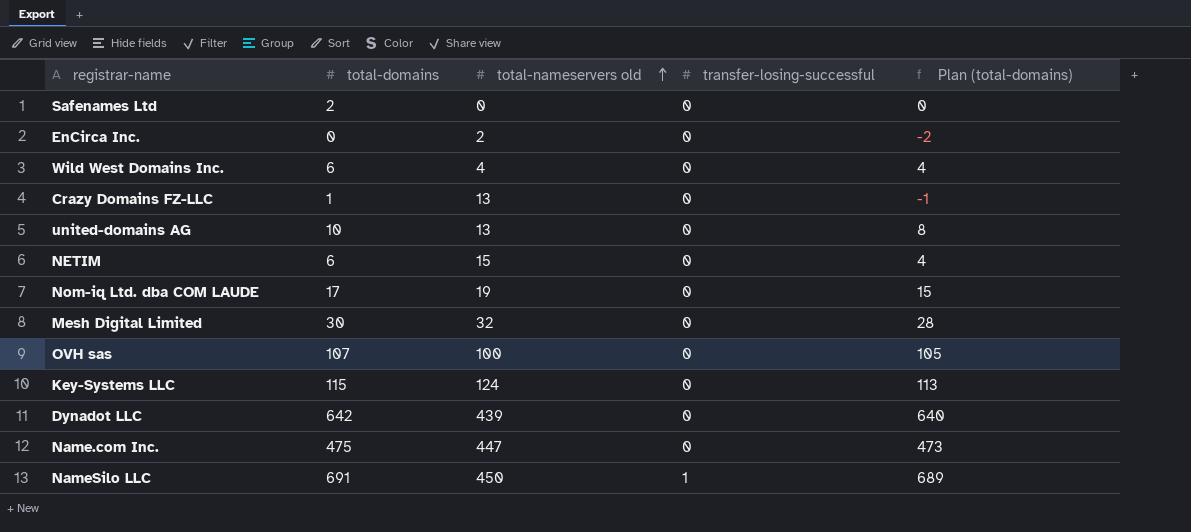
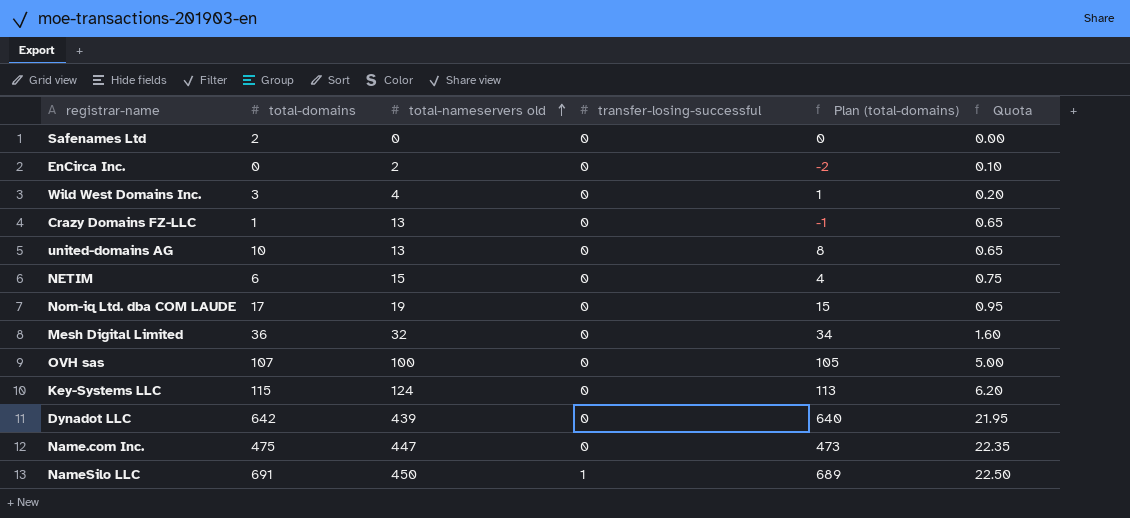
column Quota | formula: none -> [total-nameservers old] * 0.05
Wild West Domains Inc. | total-domains: 6 -> 3
Wild West Domains Inc. | Plan (total-domains): 4 -> 1
Mesh Digital Limited | total-domains: 30 -> 36
Mesh Digital Limited | Plan (total-domains): 28 -> 34

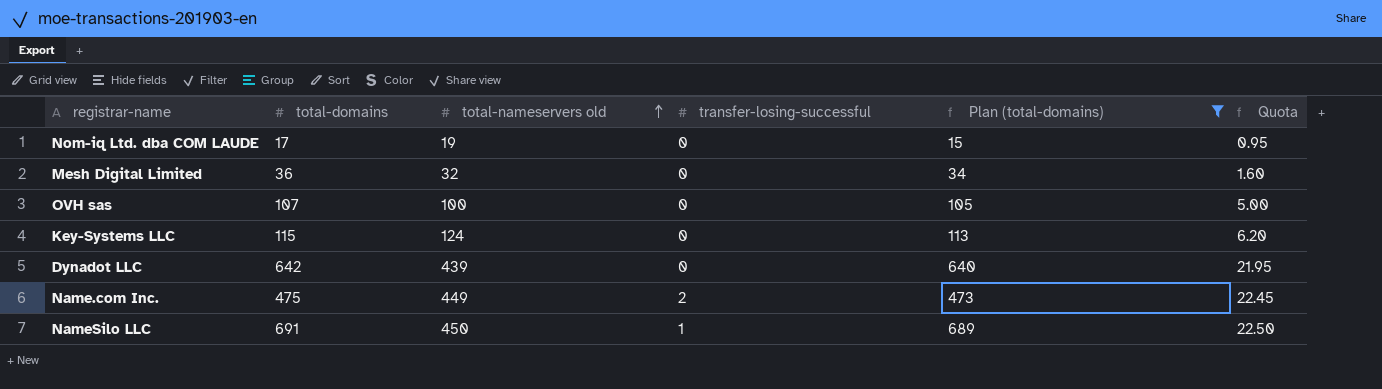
filter: none -> Plan (total-domains) >= 15
Name.com Inc. | total-nameservers old: 447 -> 449
Name.com Inc. | transfer-losing-successful: 0 -> 2
Name.com Inc. | Quota: 22.35 -> 22.45

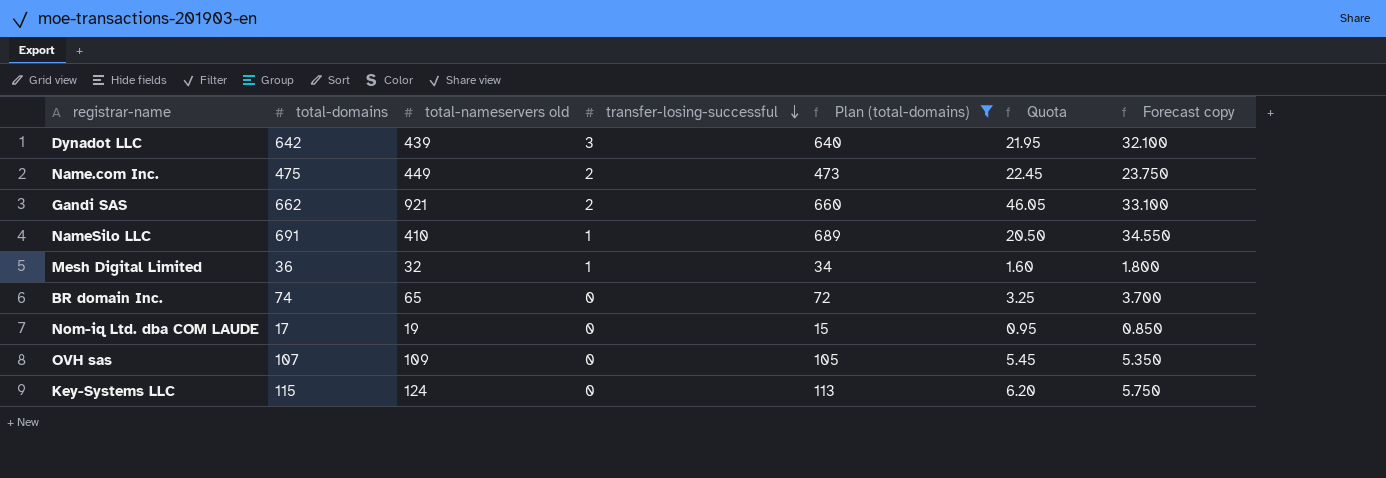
row order: total-nameservers old ascending -> transfer-losing-successful descending
column Forecast copy | formula: none -> [total-domains] * 0.05
Dynadot LLC | transfer-losing-successful: 0 -> 3
row Gandi SAS: none -> 662 | 921 | 2 | 660 | 46.05 | 33.100
NameSilo LLC | total-nameservers old: 450 -> 410
NameSilo LLC | Quota: 22.50 -> 20.50
Mesh Digital Limited | transfer-losing-successful: 0 -> 1
row BR domain Inc.: none -> 74 | 65 | 0 | 72 | 3.25 | 3.700
OVH sas | total-nameservers old: 100 -> 109
OVH sas | Quota: 5.00 -> 5.45

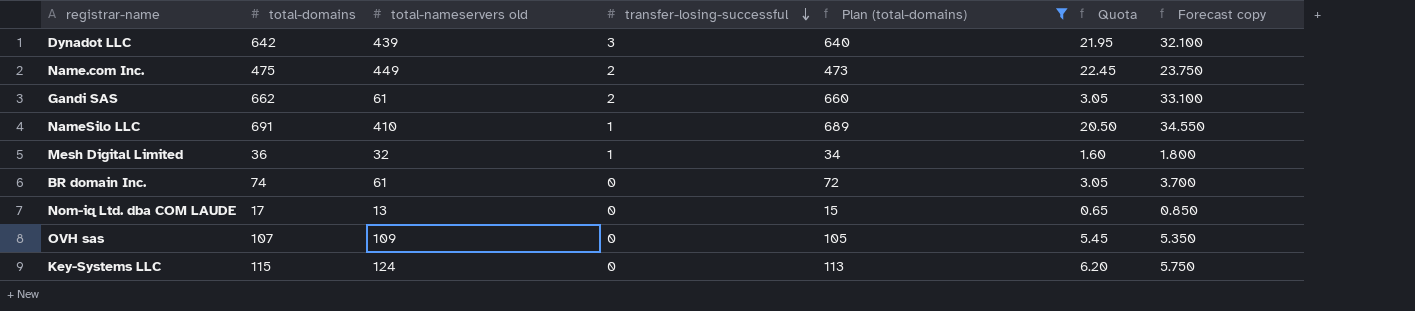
Gandi SAS | total-nameservers old: 921 -> 61
Gandi SAS | Quota: 46.05 -> 3.05
BR domain Inc. | total-nameservers old: 65 -> 61
BR domain Inc. | Quota: 3.25 -> 3.05
Nom-iq Ltd. dba COM LAUDE | total-nameservers old: 19 -> 13
Nom-iq Ltd. dba COM LAUDE | Quota: 0.95 -> 0.65

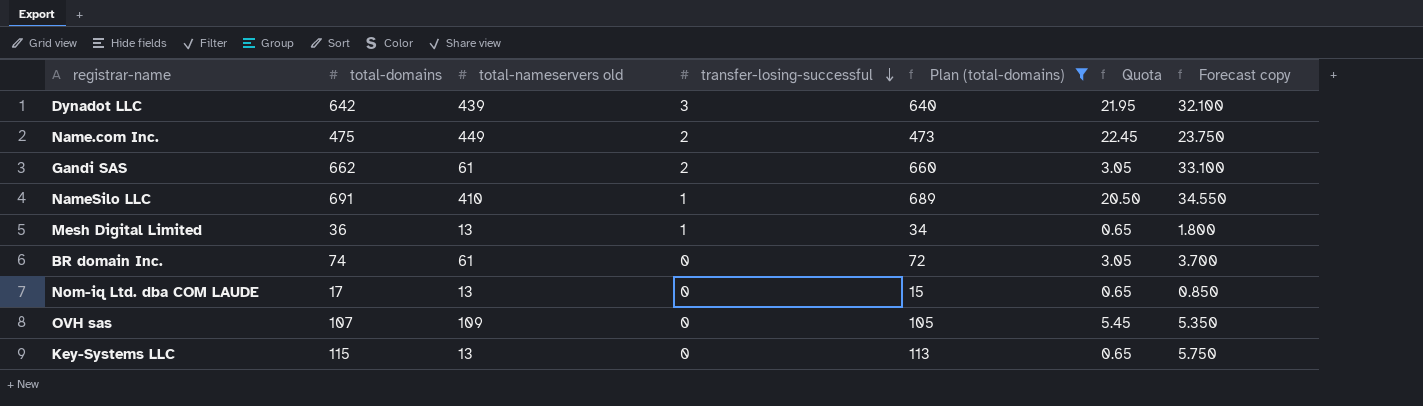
Mesh Digital Limited | total-nameservers old: 32 -> 13
Mesh Digital Limited | Quota: 1.60 -> 0.65
Key-Systems LLC | total-nameservers old: 124 -> 13
Key-Systems LLC | Quota: 6.20 -> 0.65

